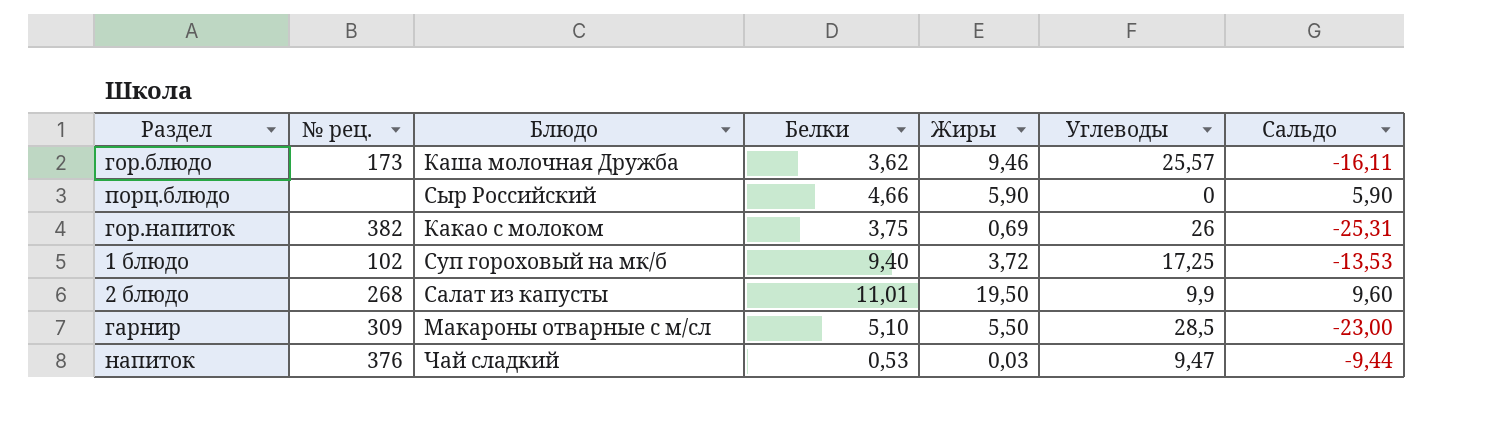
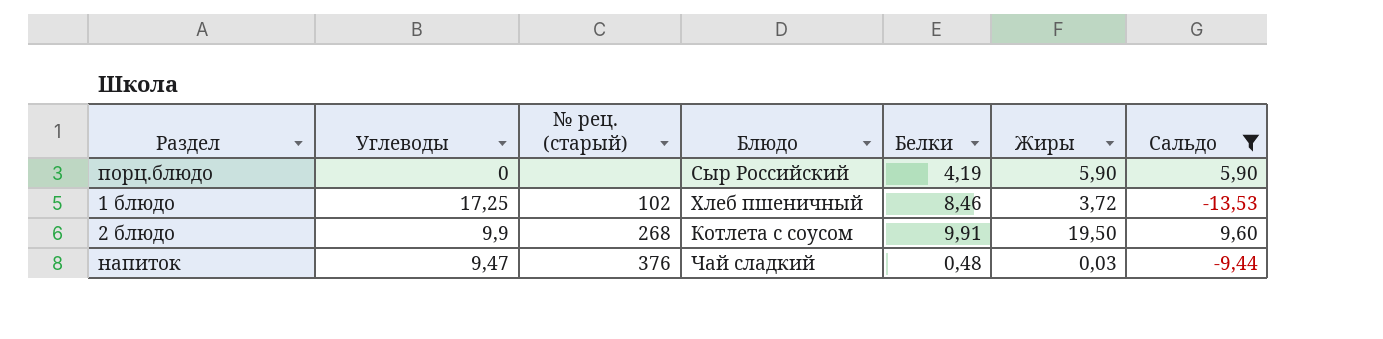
filter: none -> Сальдо >= -13,53
column Углеводы | position: 6 -> 2
column name: № рец. -> № рец. (старый)
порц.блюдо | Белки: 4,66 -> 4,19
1 блюдо | Блюдо: Суп гороховый на мк/б -> Хлеб пшеничный
1 блюдо | Белки: 9,40 -> 8,46
2 блюдо | Блюдо: Салат из капусты -> Котлета с соусом
2 блюдо | Белки: 11,01 -> 9,91
напиток | Белки: 0,53 -> 0,48

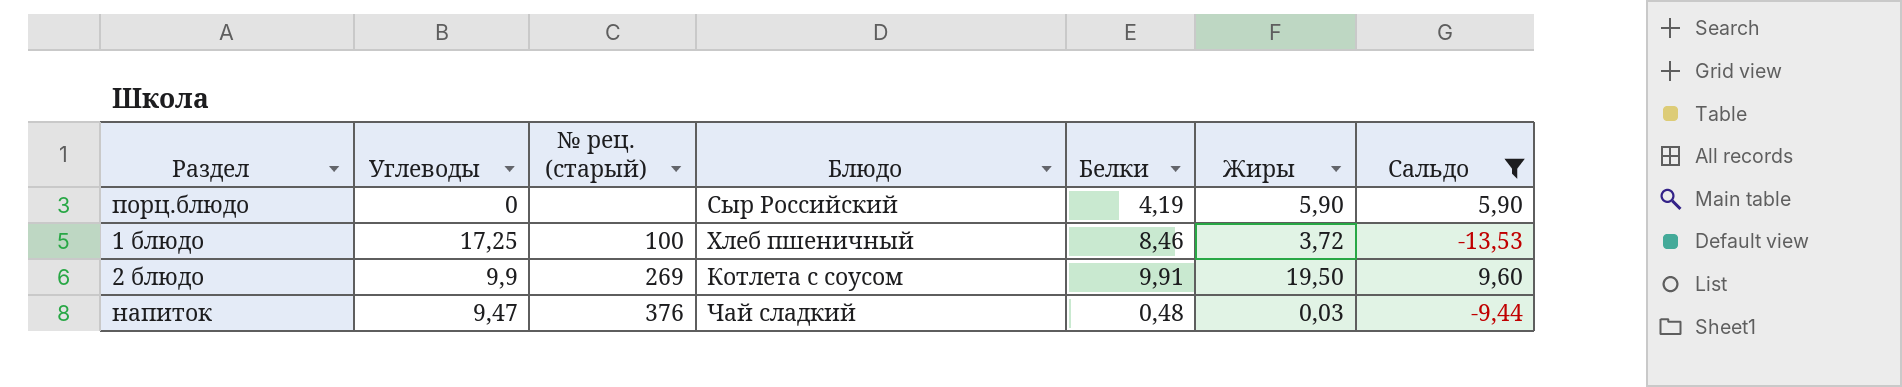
1 блюдо | № рец. (старый): 102 -> 100
2 блюдо | № рец. (старый): 268 -> 269

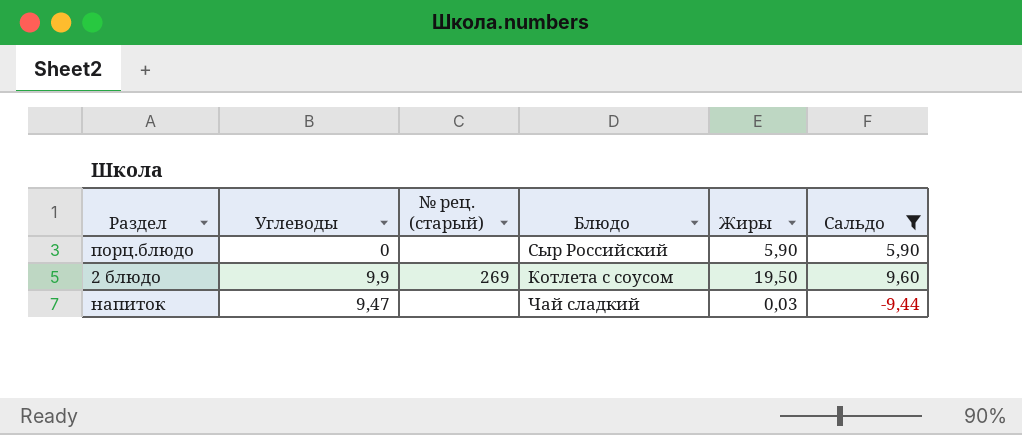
column Белки | position: 5 -> none
row 1 блюдо: 17,25 | 100 | Хлеб пшеничный | 8,46 | 3,72 | -13,53 -> none
напиток | № рец. (старый): 376 -> none

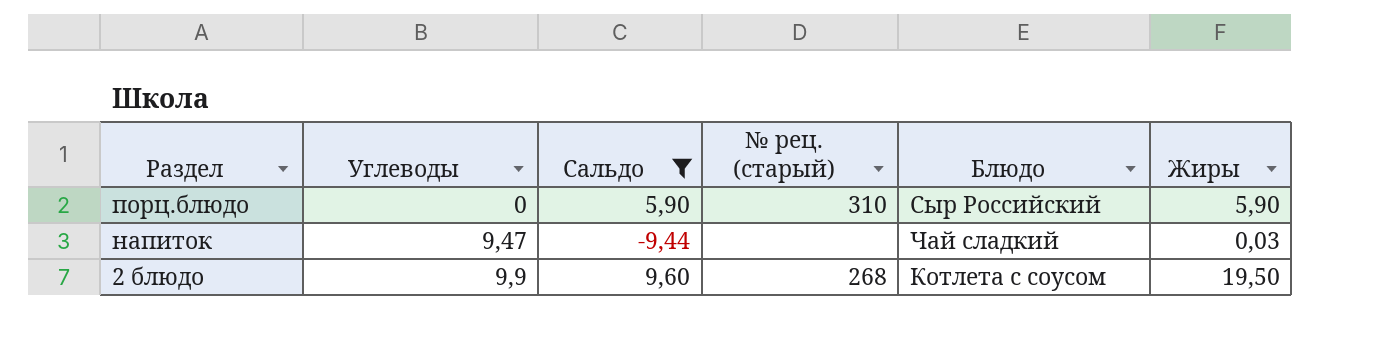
row order: none -> Раздел descending
column Сальдо | position: 6 -> 3
порц.блюдо | № рец. (старый): none -> 310
2 блюдо | № рец. (старый): 269 -> 268

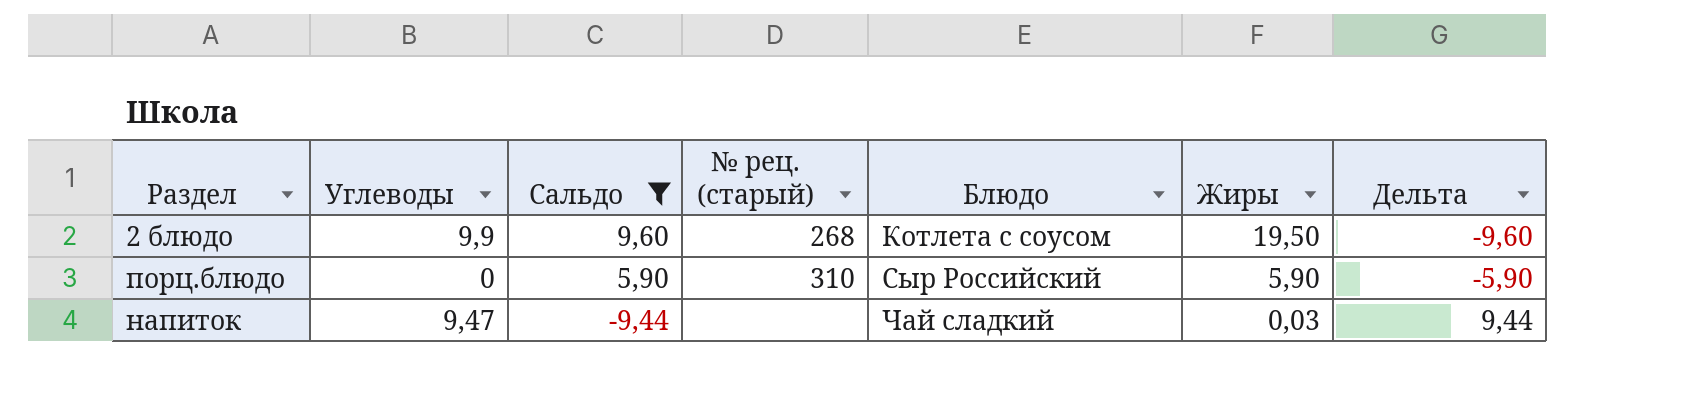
row order: Раздел descending -> Сальдо descending
column Дельта | formula: none -> [Углеводы] - [Жиры]

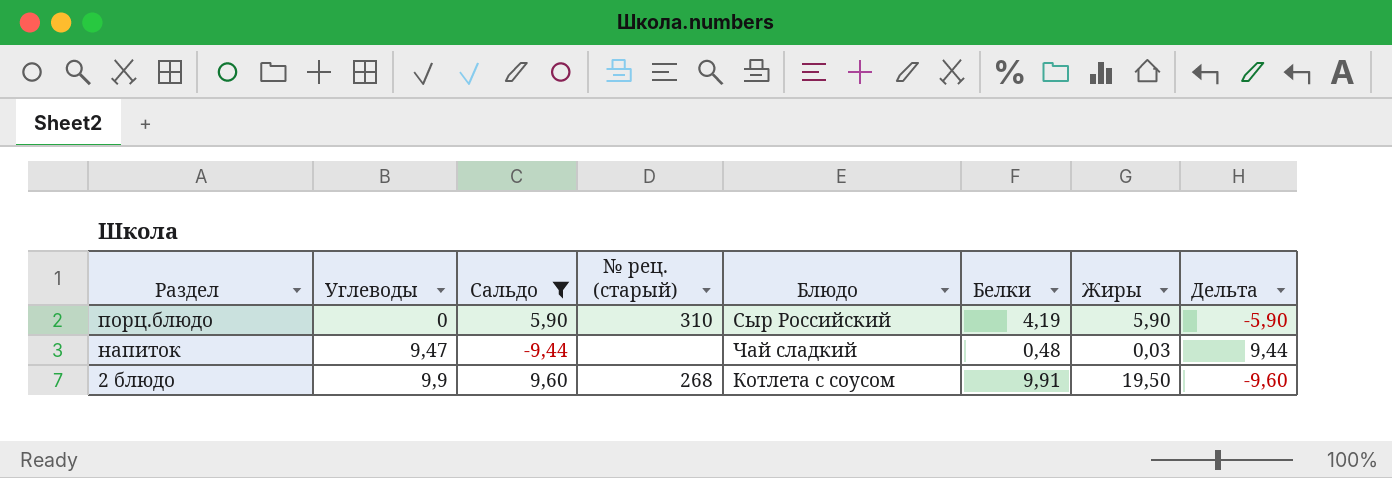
row order: Сальдо descending -> Раздел descending
column Белки | position: none -> 6

